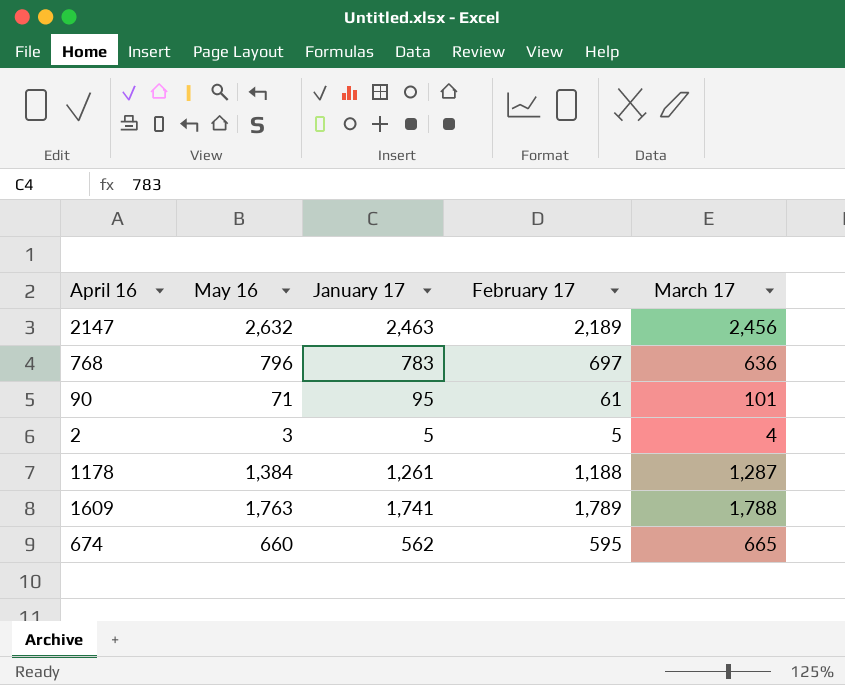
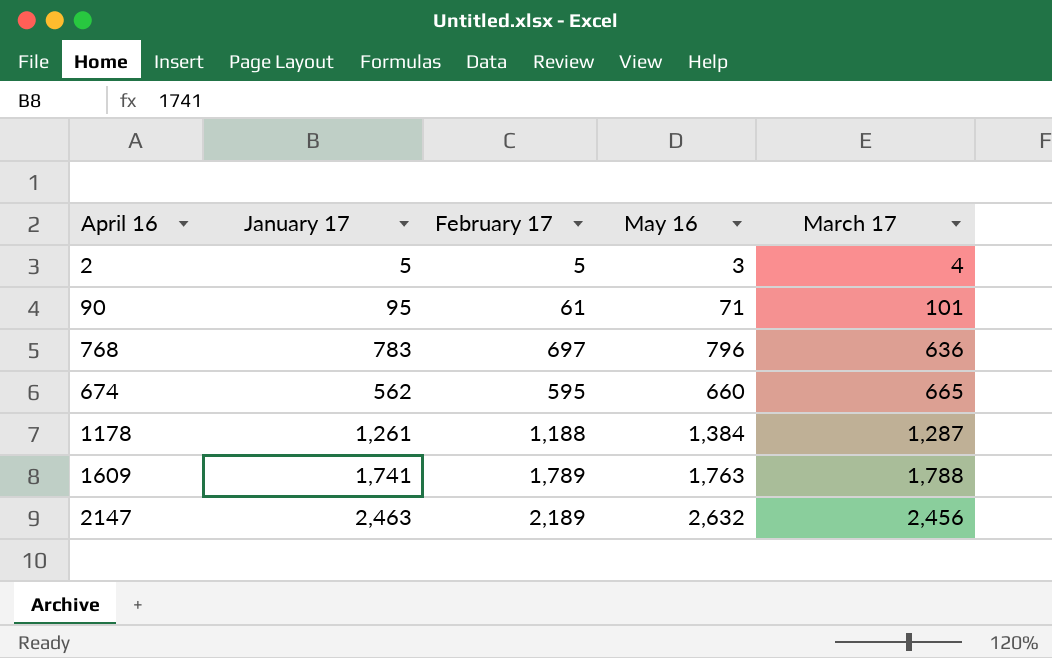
row order: none -> March 17 ascending
column May 16 | position: 2 -> 4

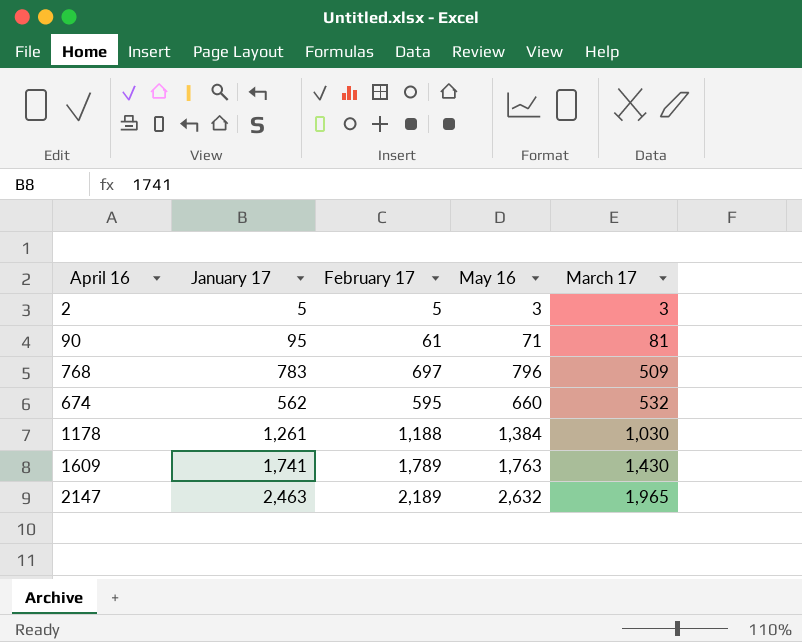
2 | March 17: 4 -> 3
90 | March 17: 101 -> 81
768 | March 17: 636 -> 509
674 | March 17: 665 -> 532
1178 | March 17: 1,287 -> 1,030
1609 | March 17: 1,788 -> 1,430
2147 | March 17: 2,456 -> 1,965

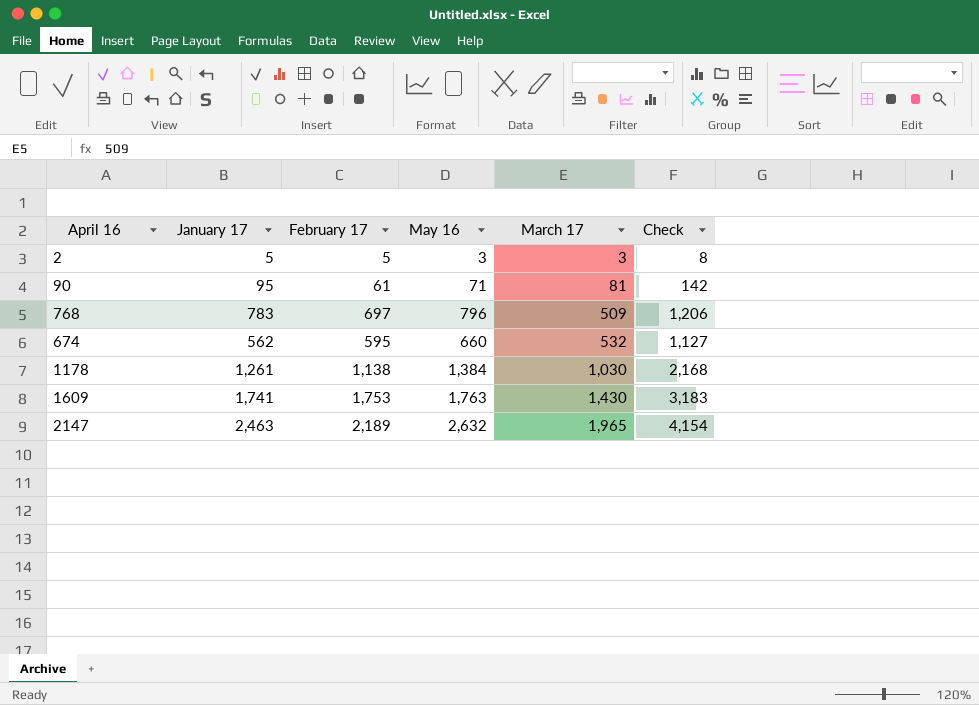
column Check | formula: none -> [February 17] + [March 17]
1178 | February 17: 1,188 -> 1,138
1609 | February 17: 1,789 -> 1,753

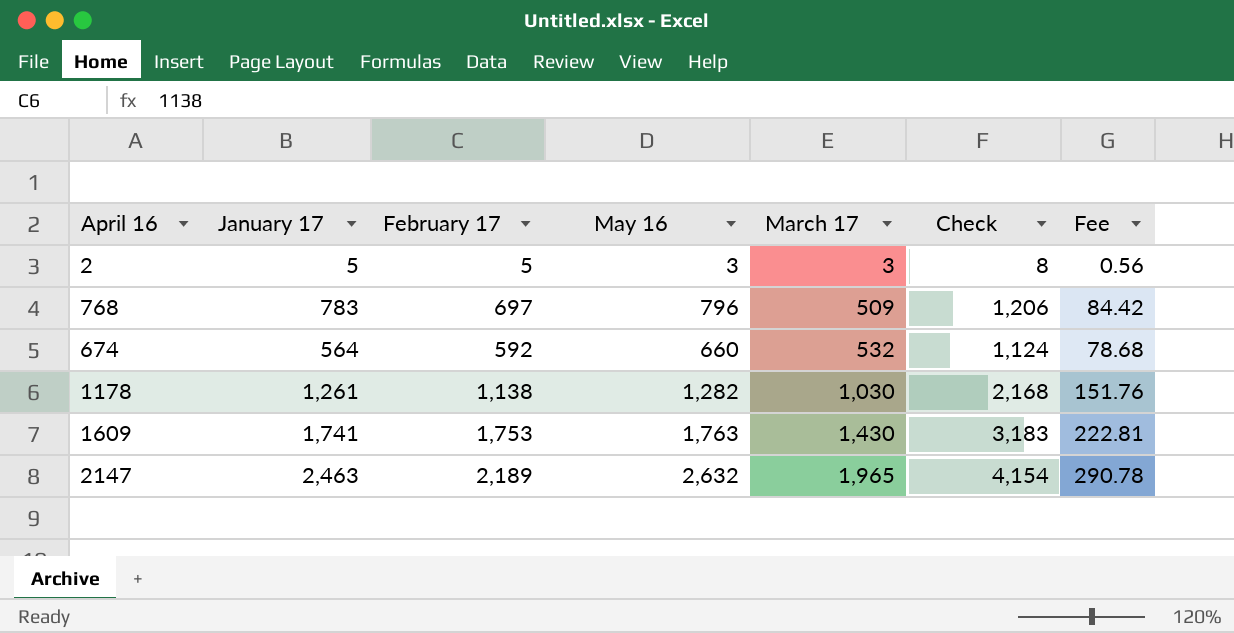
column Fee | formula: none -> [Check] * 0.07
row 90: 95 | 61 | 71 | 81 | 142 -> none
674 | January 17: 562 -> 564
674 | February 17: 595 -> 592
674 | Check: 1,127 -> 1,124
1178 | May 16: 1,384 -> 1,282

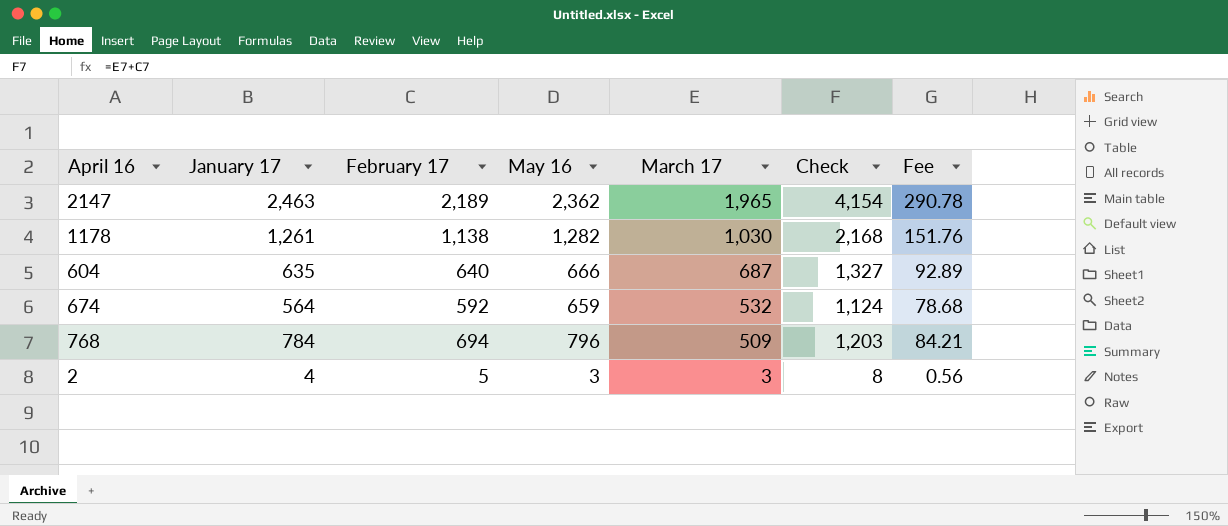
row order: March 17 ascending -> March 17 descending
row 1609: 1,741 | 1,753 | 1,763 | 1,430 | 3,183 | 222.81 -> none
2147 | May 16: 2,632 -> 2,362
row 604: none -> 635 | 640 | 666 | 687 | 1,327 | 92.89
674 | May 16: 660 -> 659
768 | January 17: 783 -> 784
768 | February 17: 697 -> 694
768 | Check: 1,206 -> 1,203
768 | Fee: 84.42 -> 84.21
2 | January 17: 5 -> 4

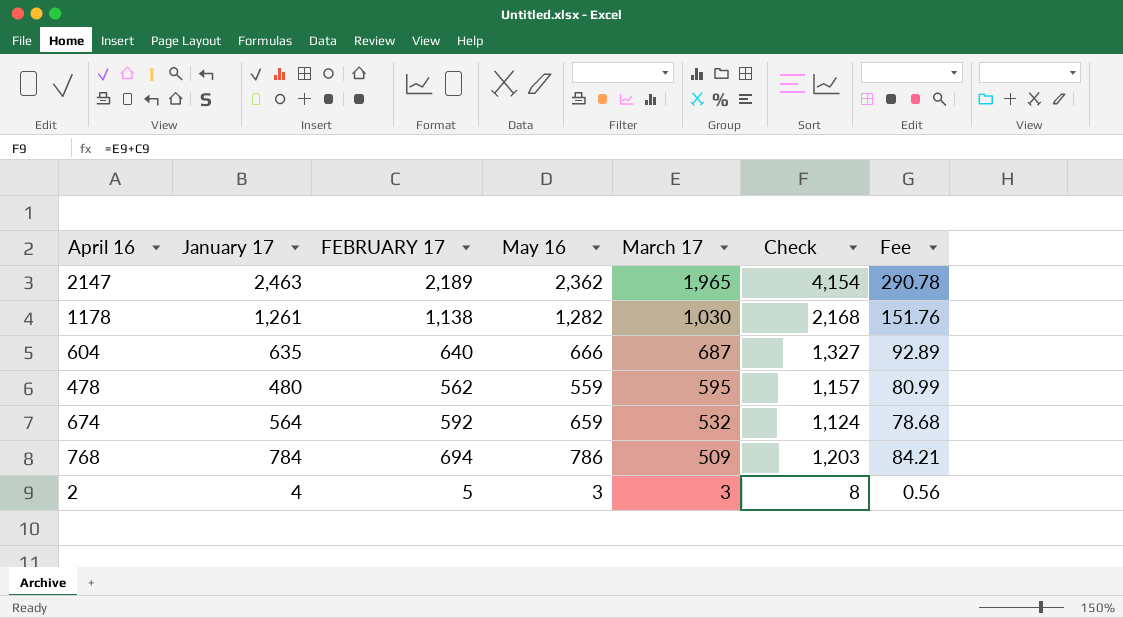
column name: February 17 -> FEBRUARY 17
row 478: none -> 480 | 562 | 559 | 595 | 1,157 | 80.99
768 | May 16: 796 -> 786

